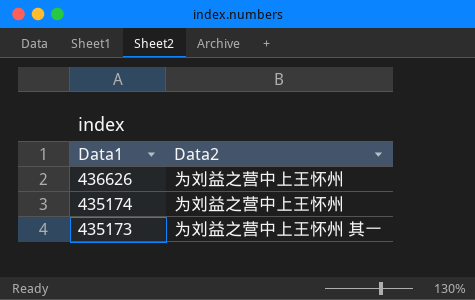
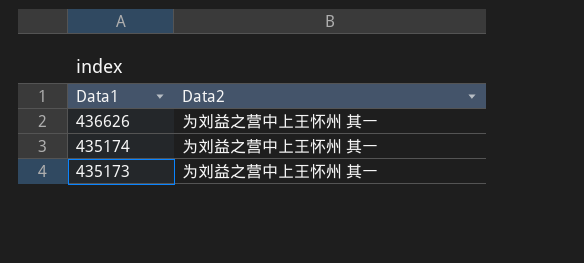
436626 | Data2: 为刘益之营中上王怀州 -> 为刘益之营中上王怀州 其一
435174 | Data2: 为刘益之营中上王怀州 -> 为刘益之营中上王怀州 其一

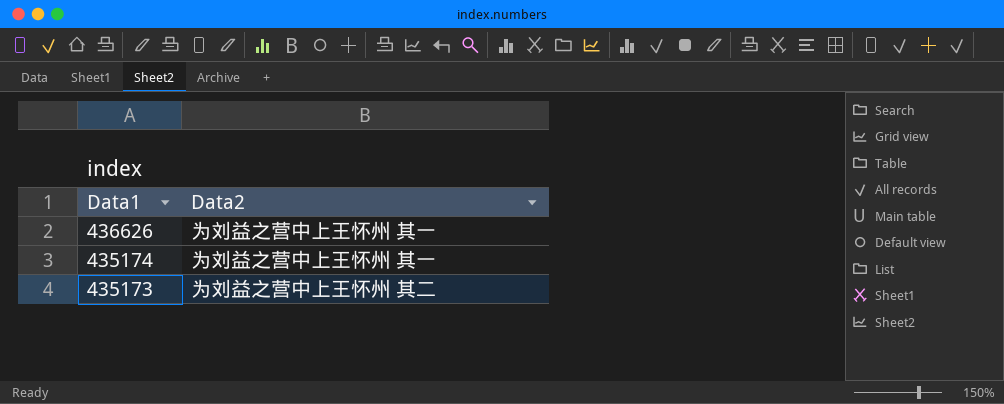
435173 | Data2: 为刘益之营中上王怀州 其一 -> 为刘益之营中上王怀州 其二

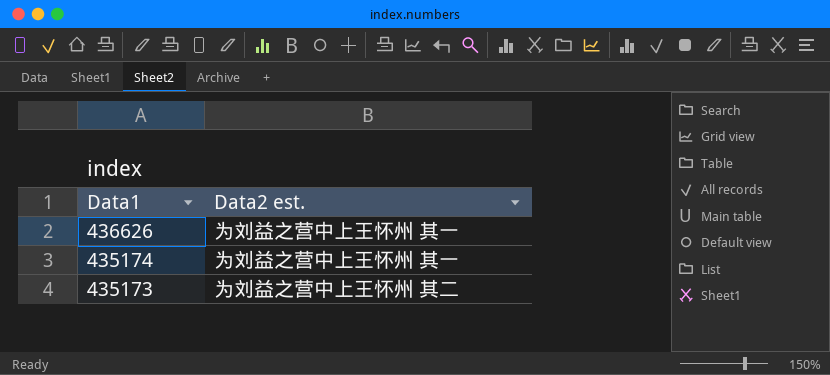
column name: Data2 -> Data2 est.

